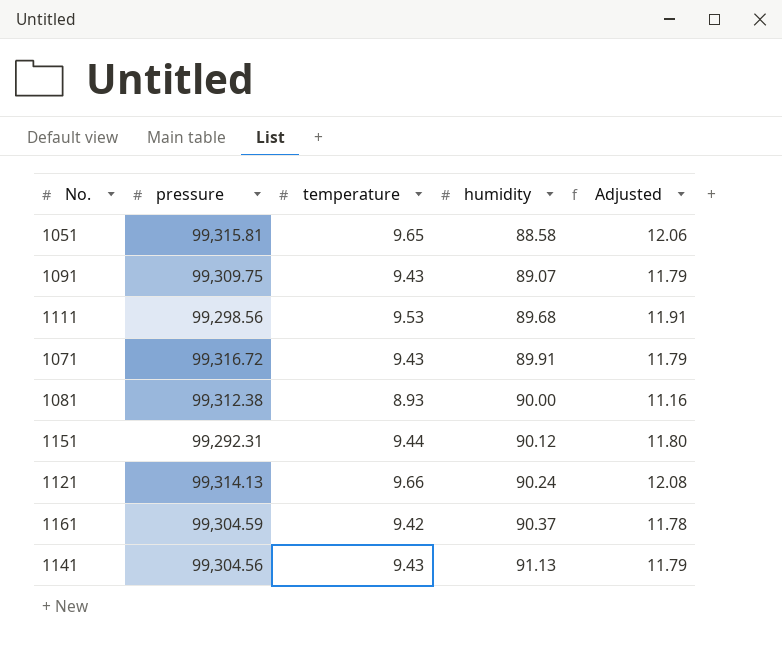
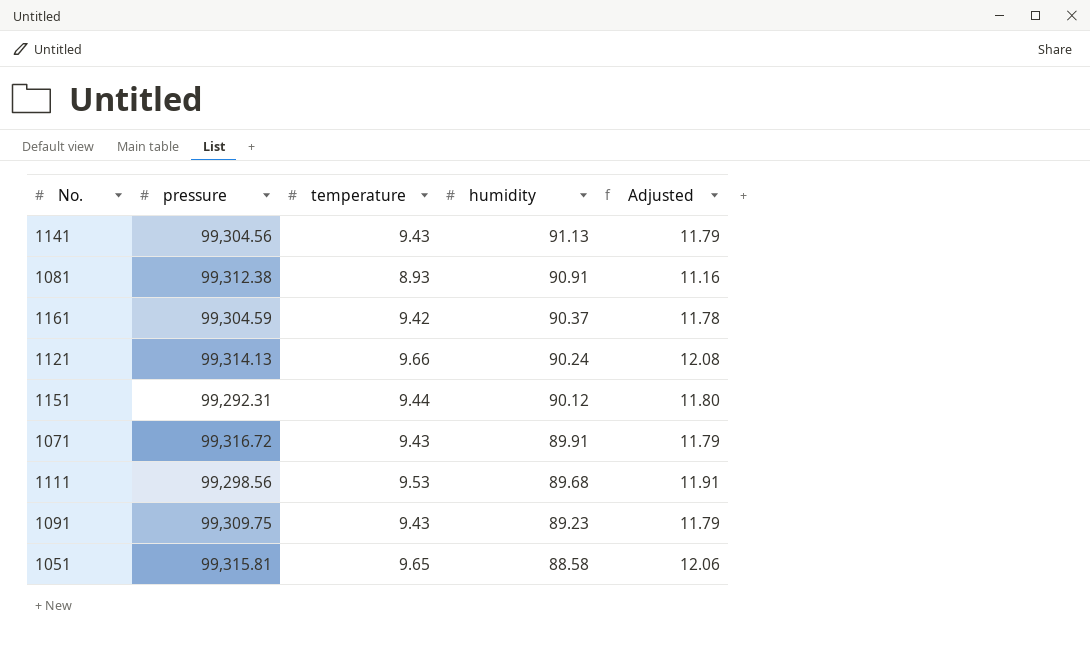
row order: humidity ascending -> humidity descending
1081 | humidity: 90.00 -> 90.91
1091 | humidity: 89.07 -> 89.23

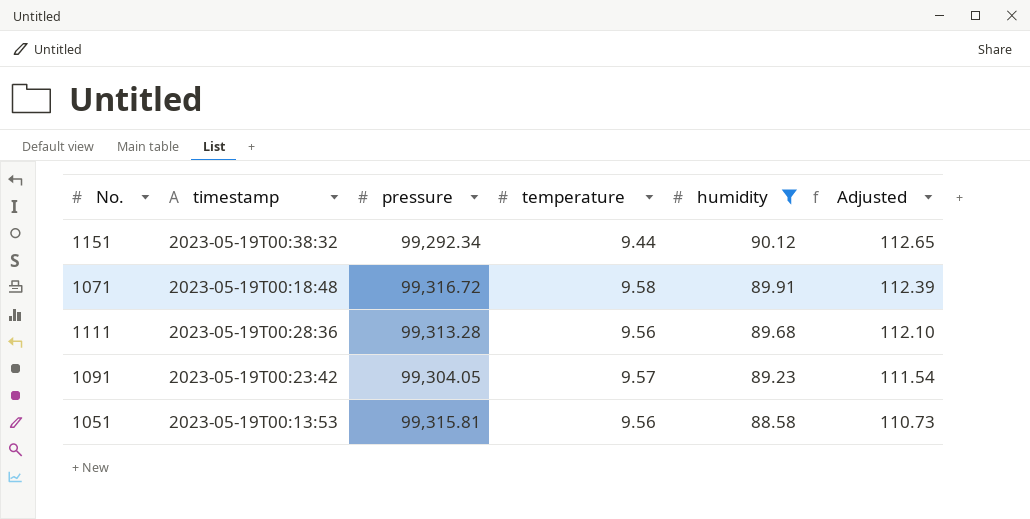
filter: none -> humidity <= 90.12
column timestamp | position: none -> 2
column Adjusted | formula: [temperature] * 1.25 -> [humidity] * 1.25
1151 | pressure: 99,292.31 -> 99,292.34
1071 | temperature: 9.43 -> 9.58
1111 | pressure: 99,298.56 -> 99,313.28
1111 | temperature: 9.53 -> 9.56
1091 | pressure: 99,309.75 -> 99,304.05
1091 | temperature: 9.43 -> 9.57
1051 | temperature: 9.65 -> 9.56

